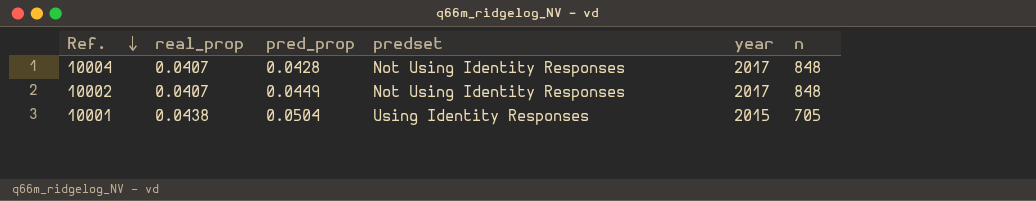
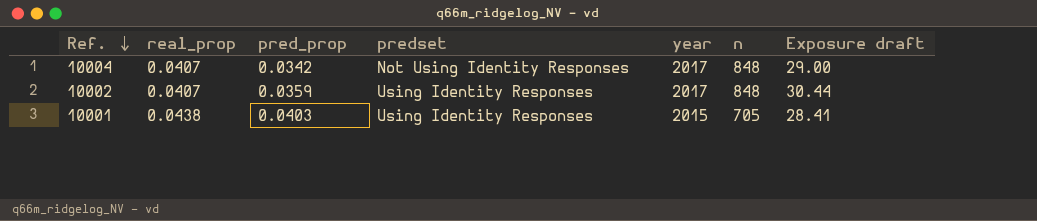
column Exposure draft | formula: none -> [pred_prop] * [n]
10004 | pred_prop: 0.0428 -> 0.0342
10002 | pred_prop: 0.0449 -> 0.0359
10002 | predset: Not Using Identity Responses -> Using Identity Responses
10001 | pred_prop: 0.0504 -> 0.0403

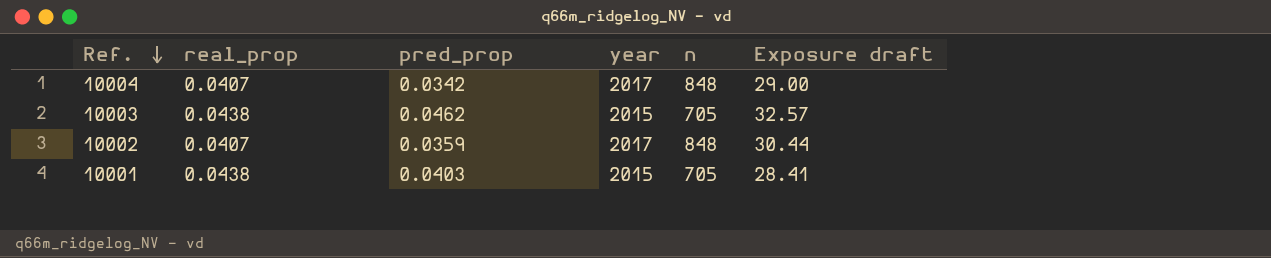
column predset | position: 4 -> none
row 10003: none -> 0.0438 | 0.0462 | 2015 | 705 | 32.57

